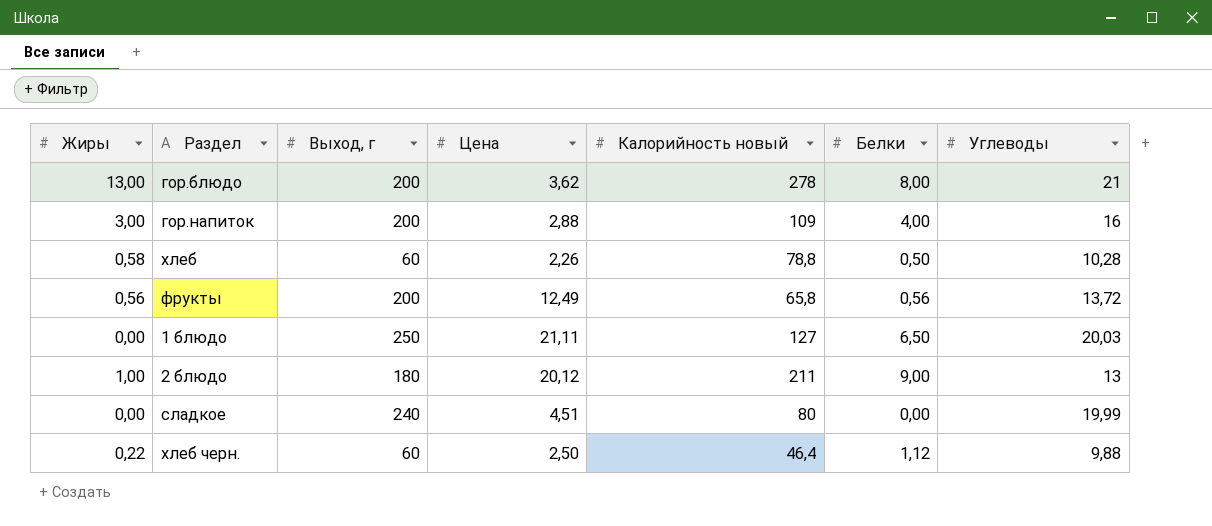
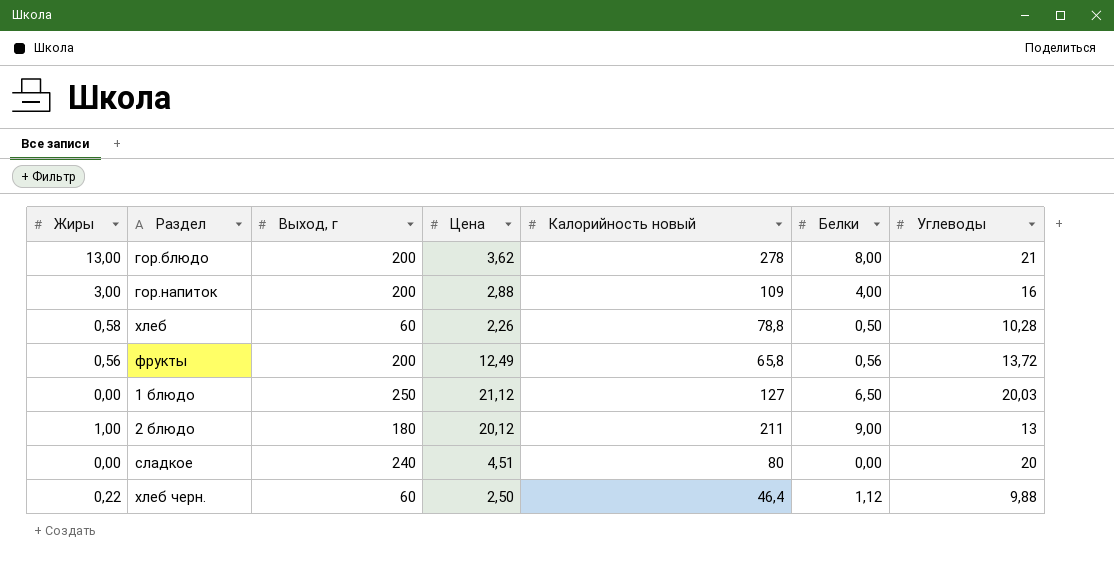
1 блюдо | Цена: 21,11 -> 21,12
сладкое | Углеводы: 19,99 -> 20

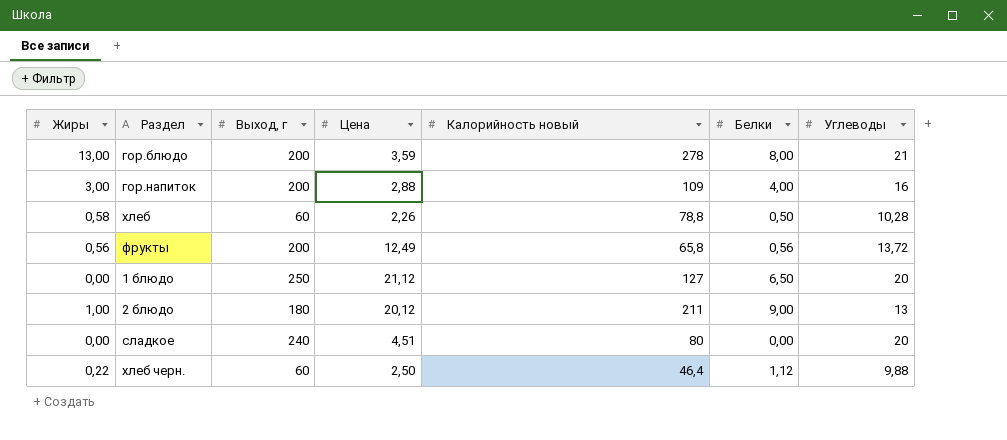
гор.блюдо | Цена: 3,62 -> 3,59
1 блюдо | Углеводы: 20,03 -> 20

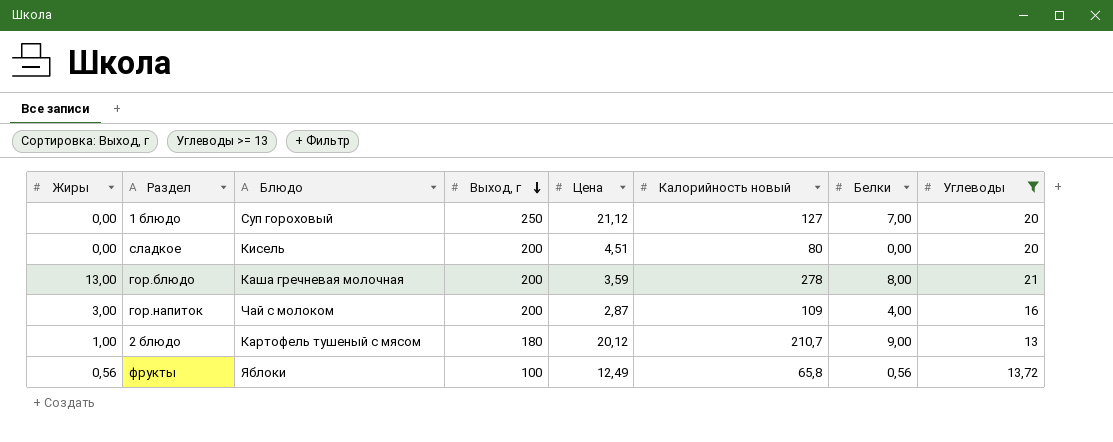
filter: none -> Углеводы >= 13
row order: none -> Выход, г descending
column Блюдо | position: none -> 3
1 блюдо | Белки: 6,50 -> 7,00
сладкое | Выход, г: 240 -> 200
гор.напиток | Цена: 2,88 -> 2,87
2 блюдо | Калорийность новый: 211 -> 210,7
фрукты | Выход, г: 200 -> 100

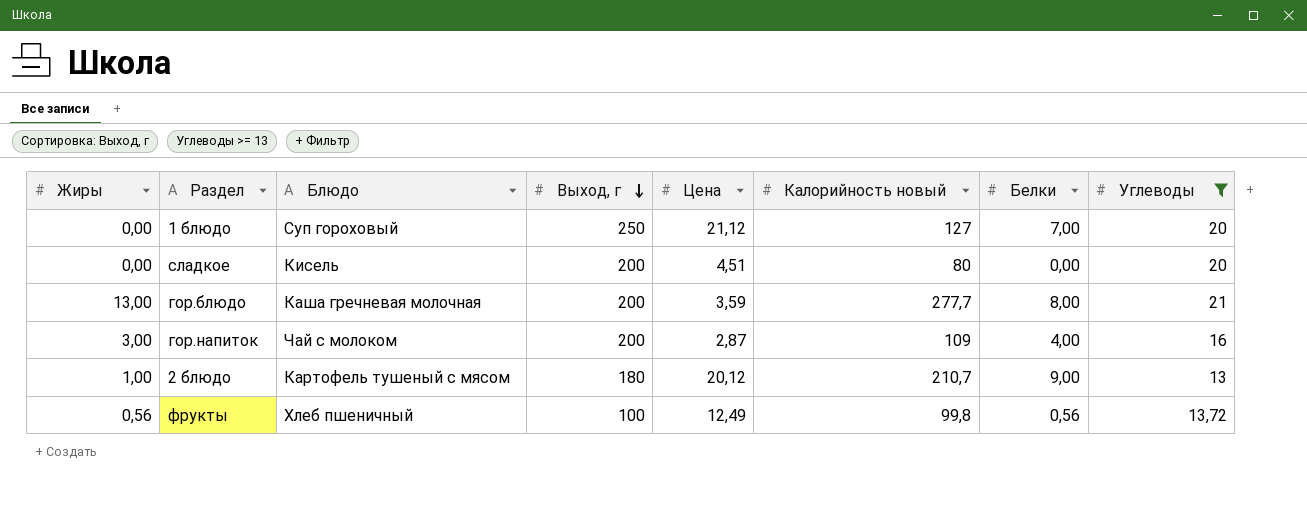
гор.блюдо | Калорийность новый: 278 -> 277,7
фрукты | Блюдо: Яблоки -> Хлеб пшеничный
фрукты | Калорийность новый: 65,8 -> 99,8

